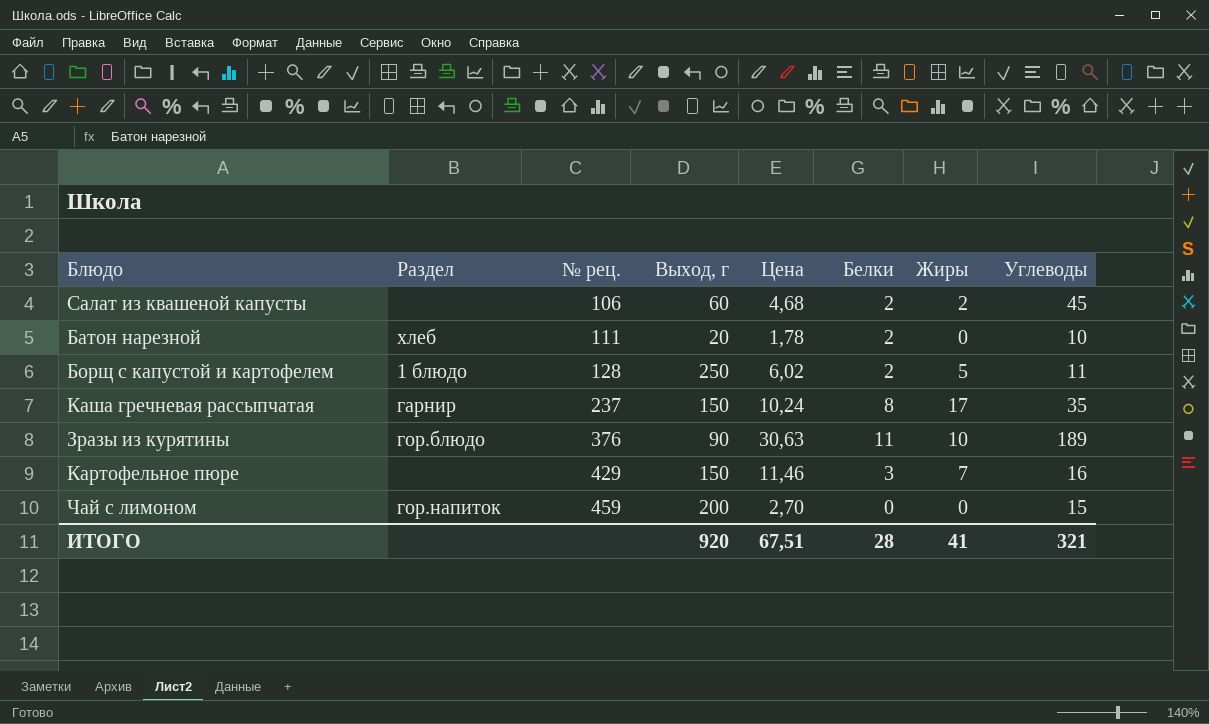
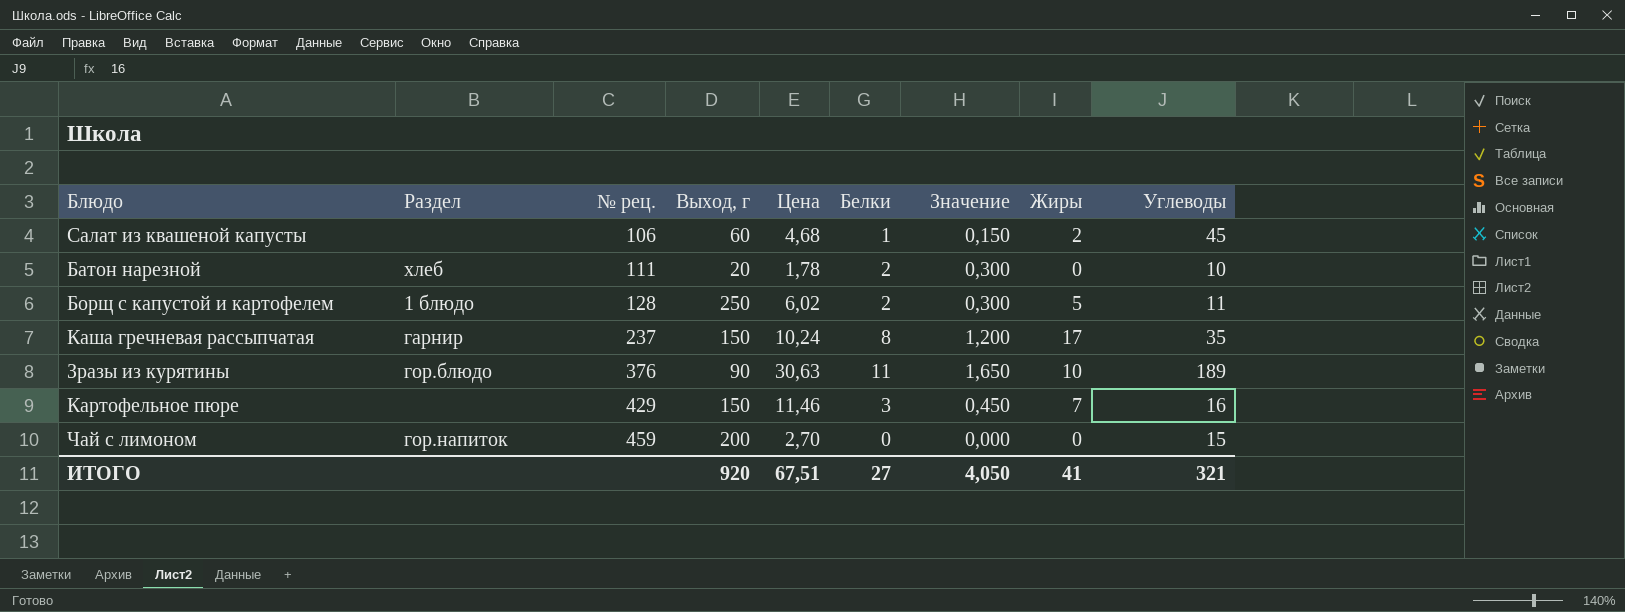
column Значение | formula: none -> [Белки] * 0,15
Салат из квашеной капусты | Белки: 2 -> 1
ИТОГО | Белки: 28 -> 27

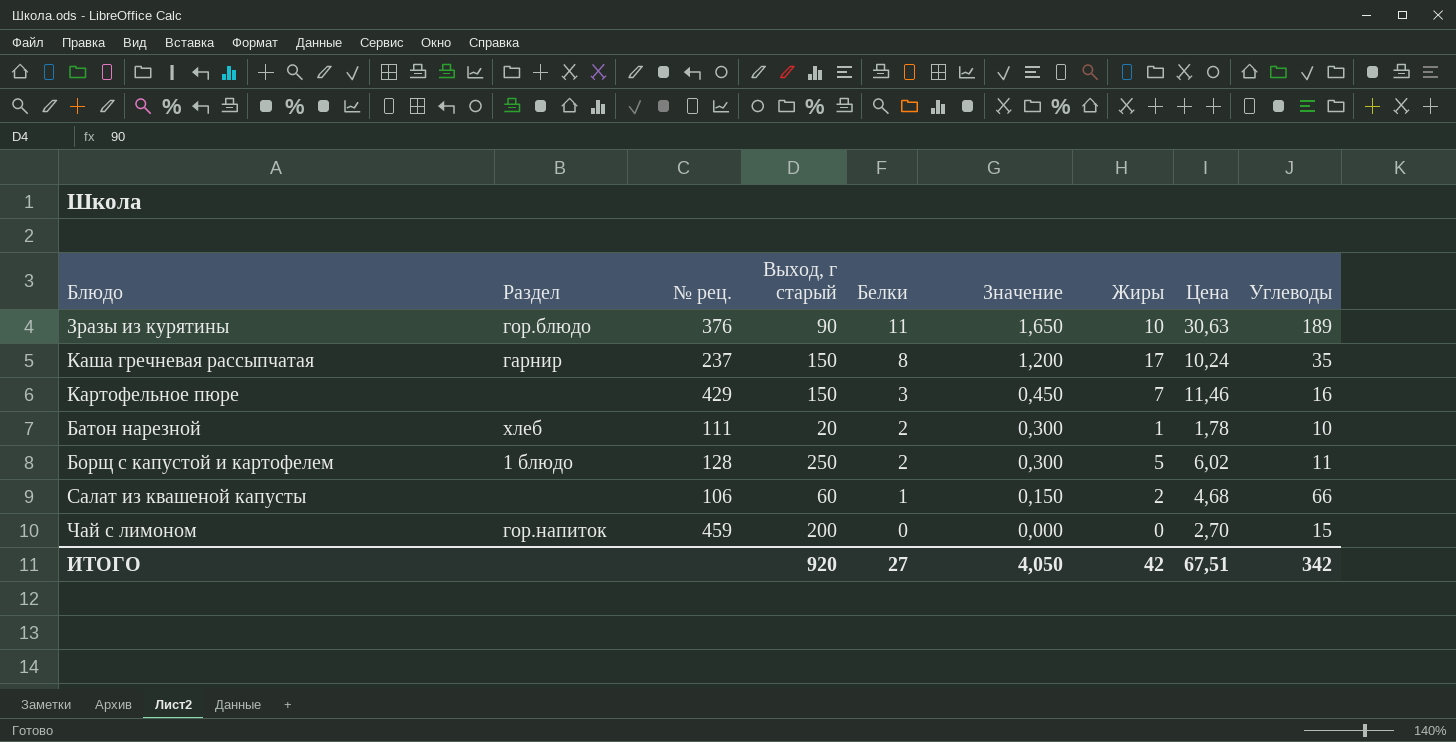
row order: № рец. ascending -> Белки descending
column name: Выход, г -> Выход, г старый
column Цена | position: 5 -> 8
Батон нарезной | Жиры: 0 -> 1
Салат из квашеной капусты | Углеводы: 45 -> 66
ИТОГО | Жиры: 41 -> 42
ИТОГО | Углеводы: 321 -> 342

